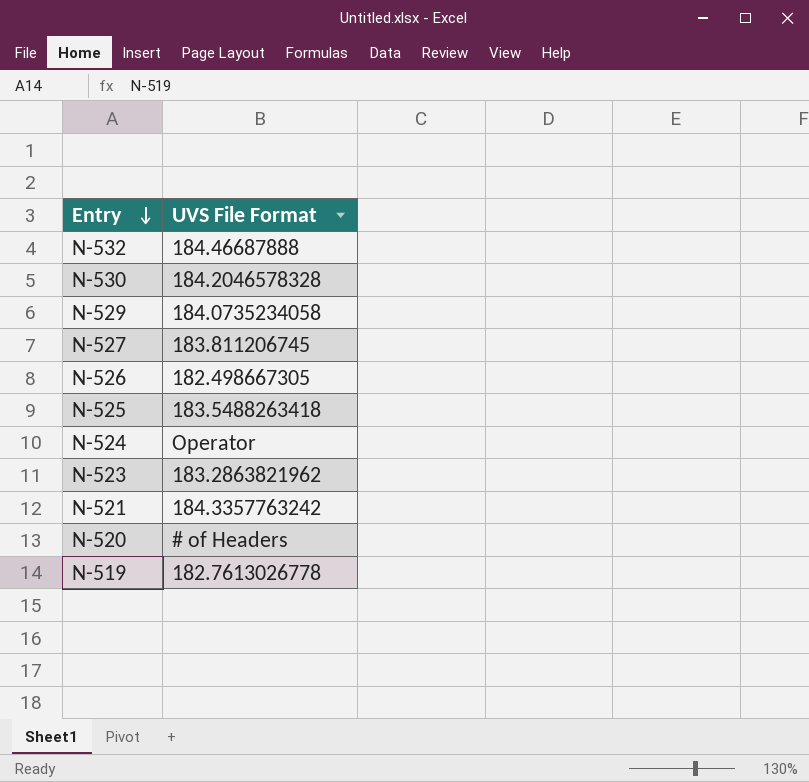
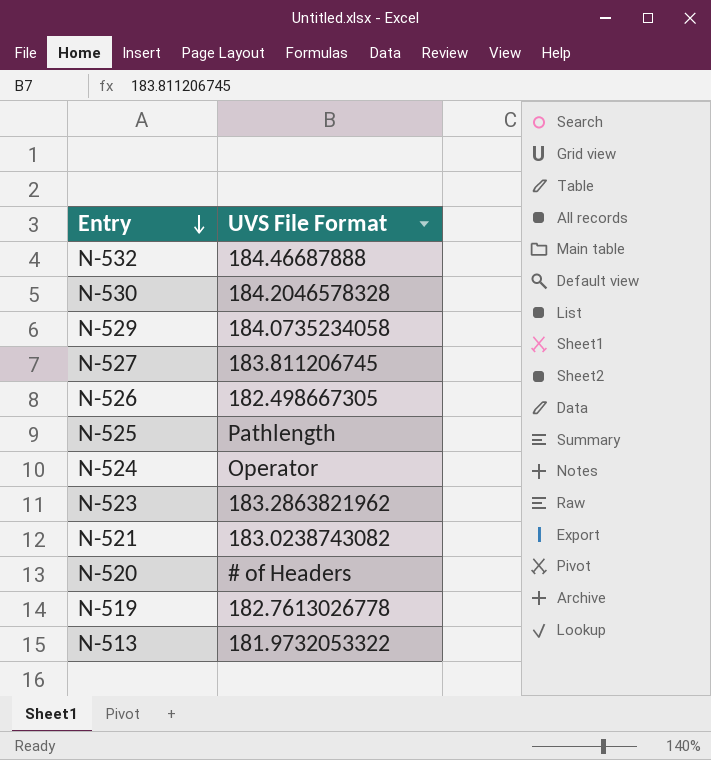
N-525 | UVS File Format: 183.5488263418 -> Pathlength
N-521 | UVS File Format: 184.3357763242 -> 183.0238743082
row N-513: none -> 181.9732053322

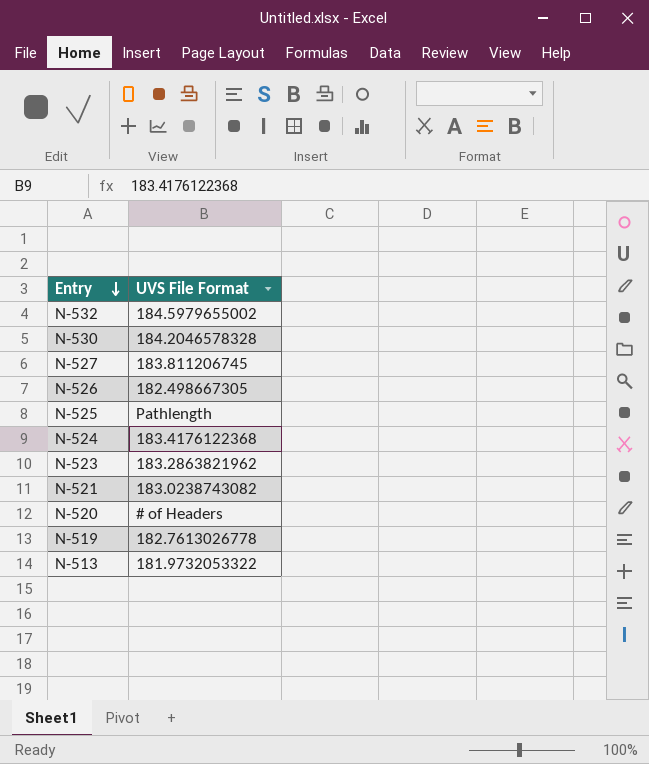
row N-529: 184.0735234058 -> none
N-532 | UVS File Format: 184.46687888 -> 184.5979655002
N-524 | UVS File Format: Operator -> 183.4176122368

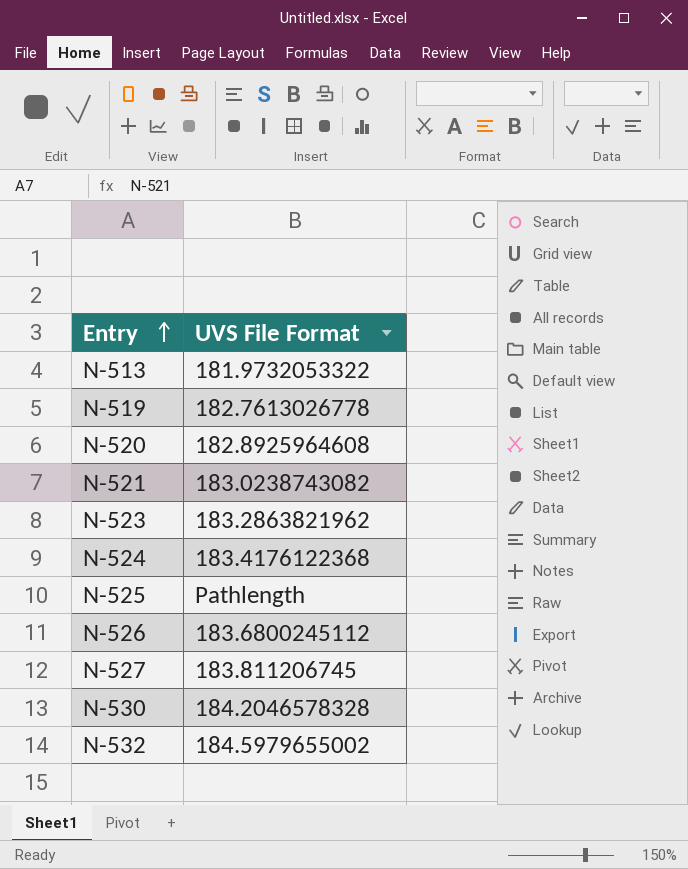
row order: Entry descending -> Entry ascending
N-520 | UVS File Format: # of Headers -> 182.8925964608
N-526 | UVS File Format: 182.498667305 -> 183.6800245112

